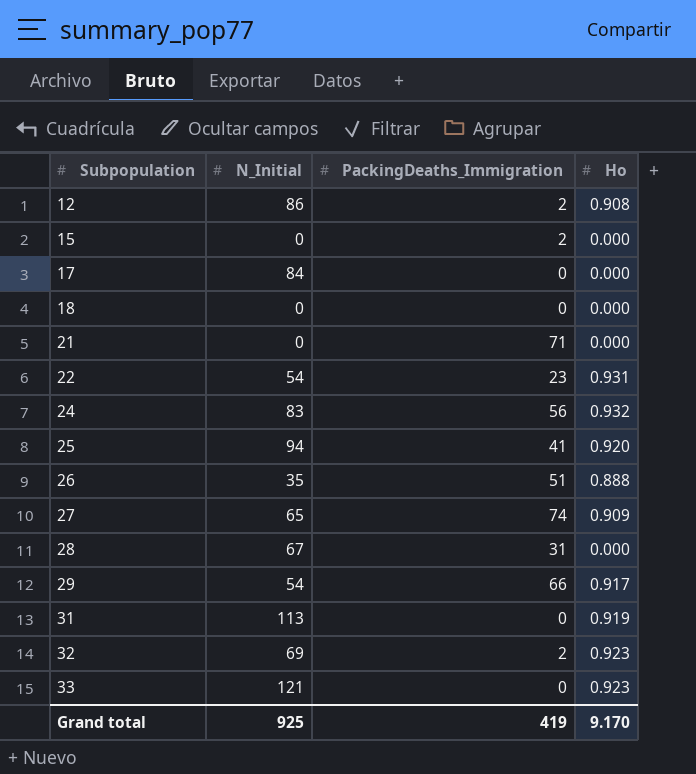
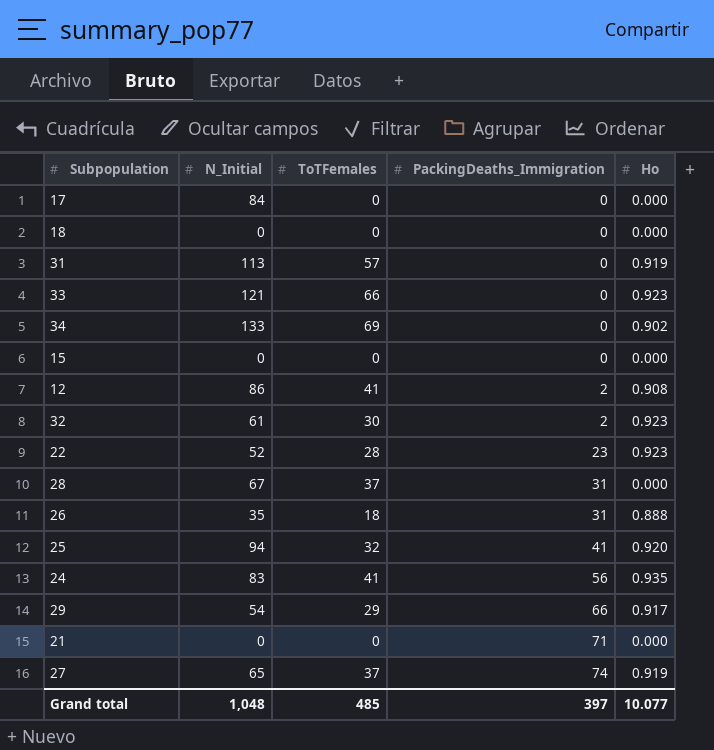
row order: Subpopulation ascending -> PackingDeaths_Immigration ascending
column ToTFemales | position: none -> 3
row 34: none -> 133 | 69 | 0 | 0.902
15 | PackingDeaths_Immigration: 2 -> 0
32 | N_Initial: 69 -> 61
22 | N_Initial: 54 -> 52
22 | Ho: 0.931 -> 0.923
26 | PackingDeaths_Immigration: 51 -> 31
24 | Ho: 0.932 -> 0.935
27 | Ho: 0.909 -> 0.919
Grand total | N_Initial: 925 -> 1,048
Grand total | PackingDeaths_Immigration: 419 -> 397
Grand total | Ho: 9.170 -> 10.077

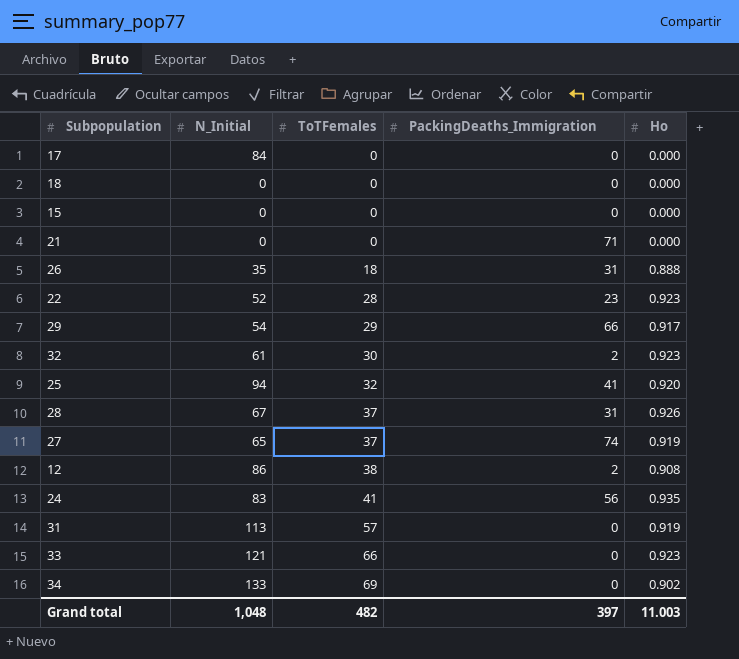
row order: PackingDeaths_Immigration ascending -> ToTFemales ascending
28 | Ho: 0.000 -> 0.926
12 | ToTFemales: 41 -> 38
Grand total | ToTFemales: 485 -> 482
Grand total | Ho: 10.077 -> 11.003

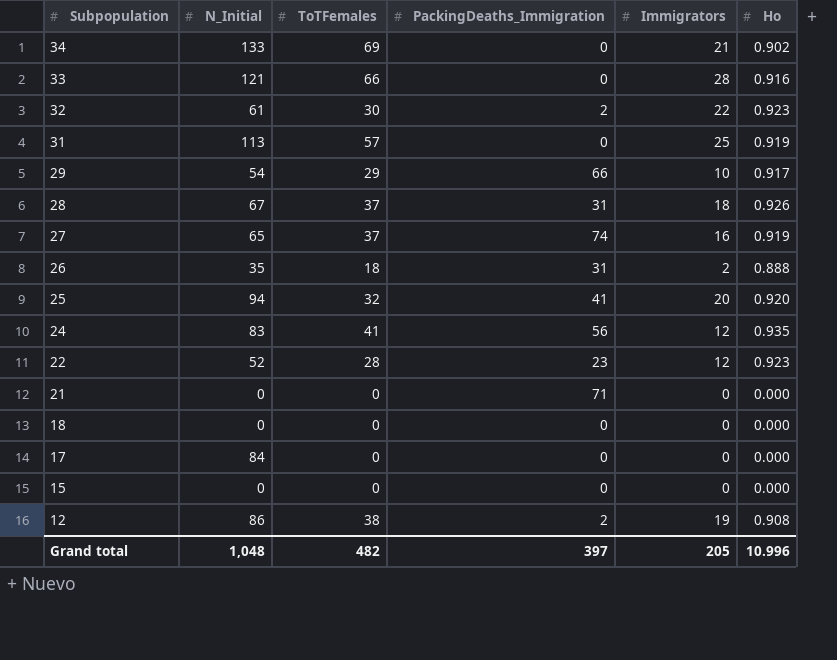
row order: ToTFemales ascending -> Subpopulation descending
column Immigrators | position: none -> 5
33 | Ho: 0.923 -> 0.916
Grand total | Ho: 11.003 -> 10.996

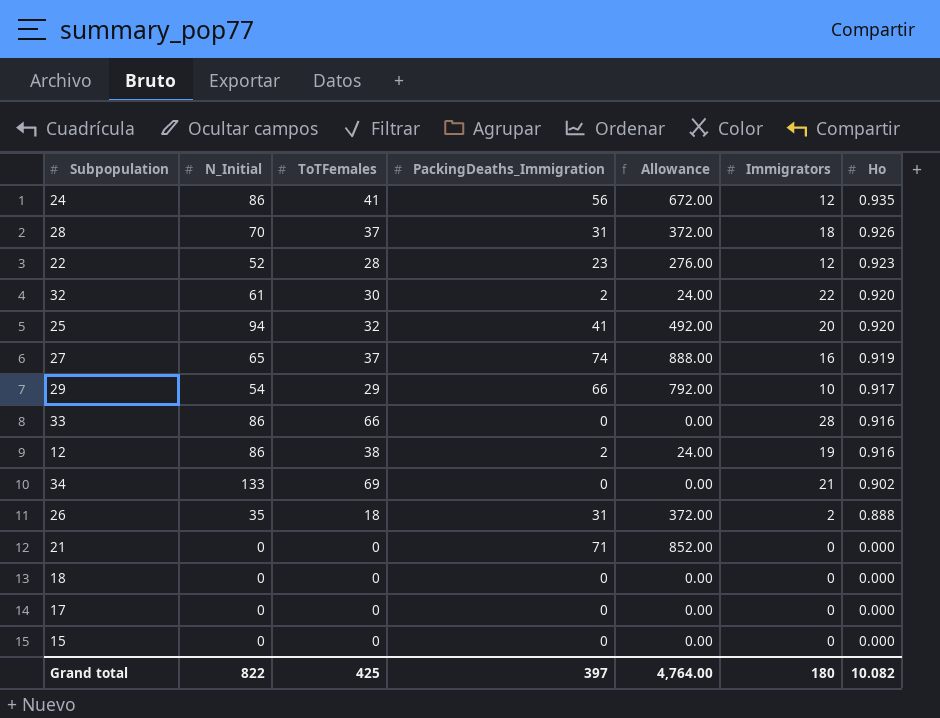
row order: Subpopulation descending -> Ho descending
column Allowance | formula: none -> [PackingDeaths_Immigration] * 12
row 31: 113 | 57 | 0 | 25 | 0.919 -> none
24 | N_Initial: 83 -> 86
28 | N_Initial: 67 -> 70
32 | Ho: 0.923 -> 0.920
33 | N_Initial: 121 -> 86
12 | Ho: 0.908 -> 0.916
17 | N_Initial: 84 -> 0
Grand total | N_Initial: 1,048 -> 822
Grand total | ToTFemales: 482 -> 425
Grand total | Immigrators: 205 -> 180
Grand total | Ho: 10.996 -> 10.082

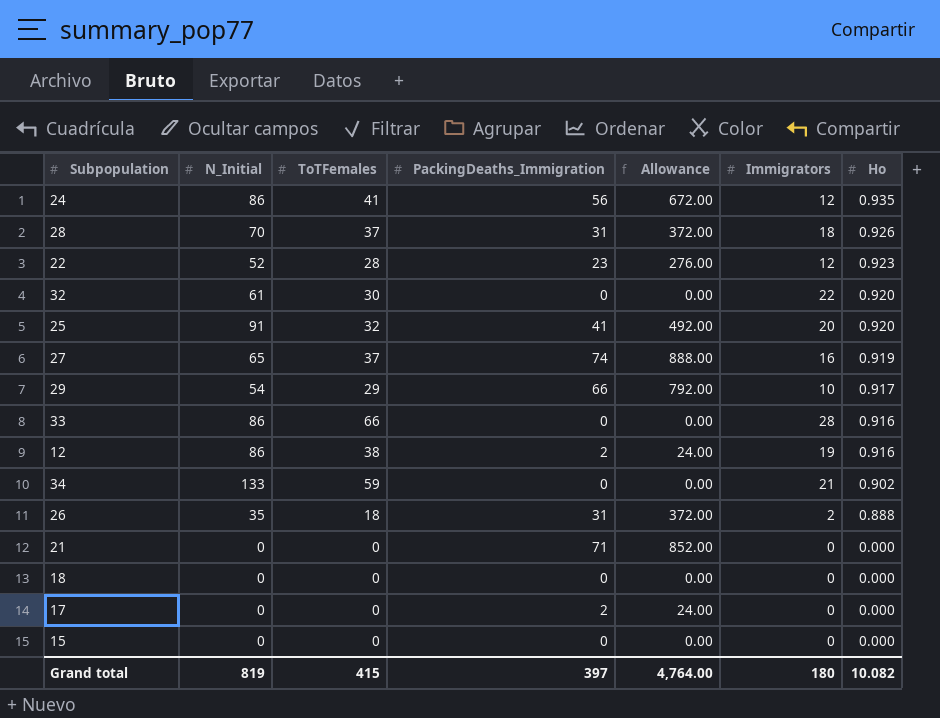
32 | PackingDeaths_Immigration: 2 -> 0
32 | Allowance: 24.00 -> 0.00
25 | N_Initial: 94 -> 91
34 | ToTFemales: 69 -> 59
17 | PackingDeaths_Immigration: 0 -> 2
17 | Allowance: 0.00 -> 24.00
Grand total | N_Initial: 822 -> 819
Grand total | ToTFemales: 425 -> 415

